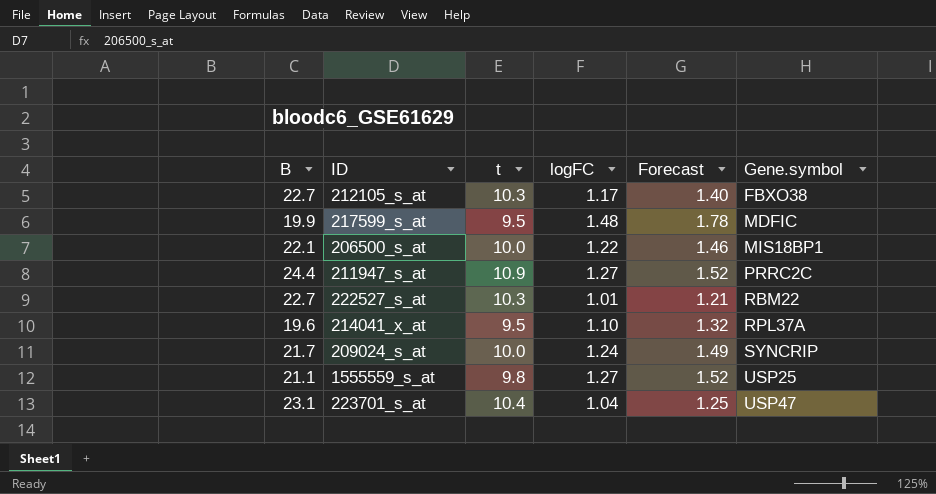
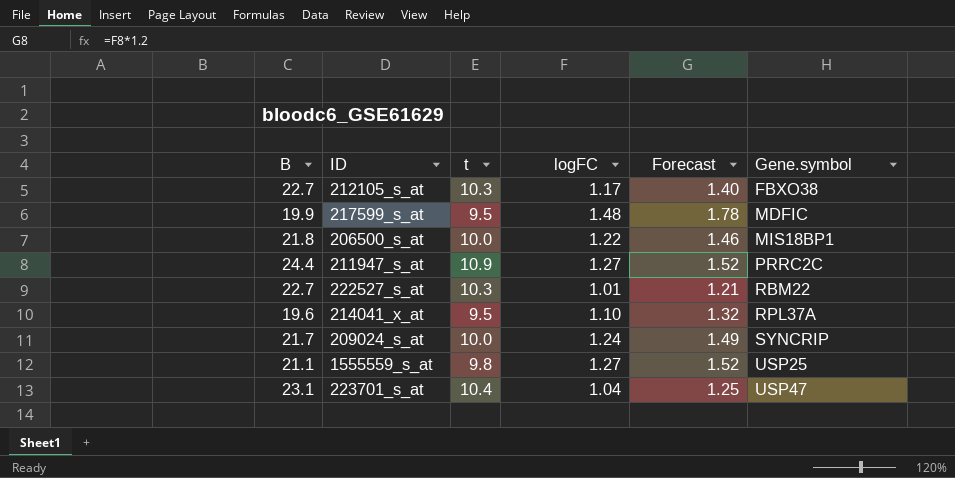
206500_s_at | B: 22.1 -> 21.8

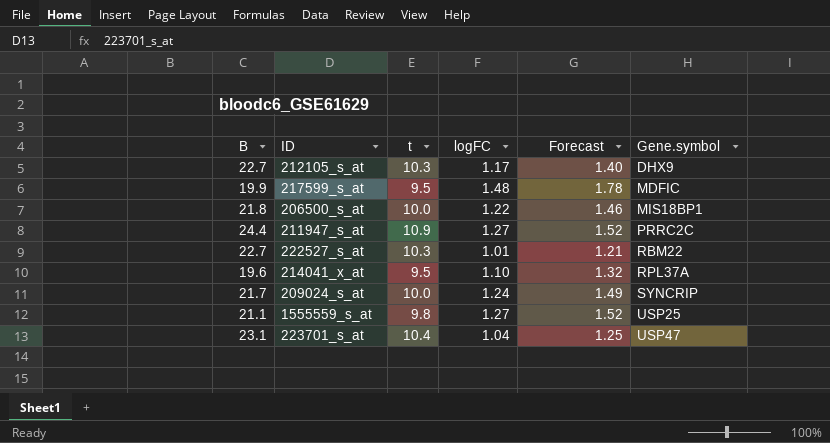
212105_s_at | Gene.symbol: FBXO38 -> DHX9

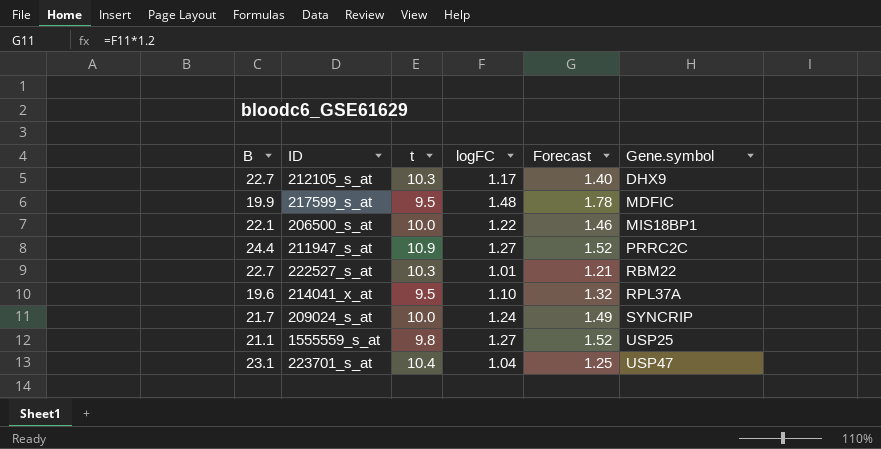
206500_s_at | B: 21.8 -> 22.1

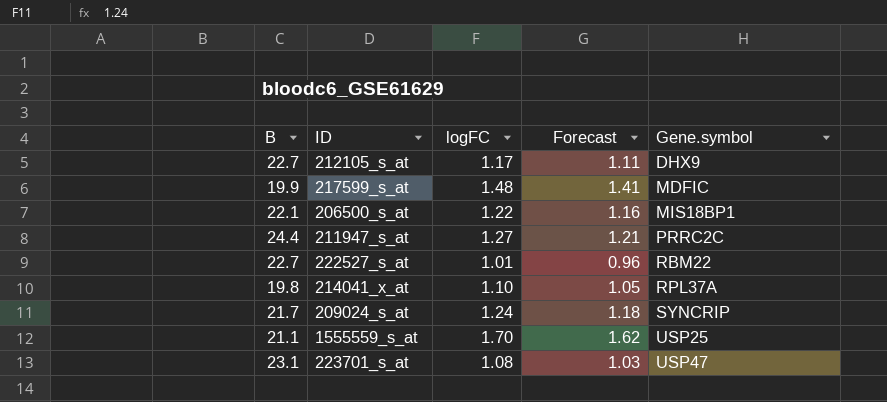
column t | position: 3 -> none
column Forecast | formula: [logFC] * 1.2 -> [logFC] * 0.95
214041_x_at | B: 19.6 -> 19.8
1555559_s_at | logFC: 1.27 -> 1.70
223701_s_at | logFC: 1.04 -> 1.08

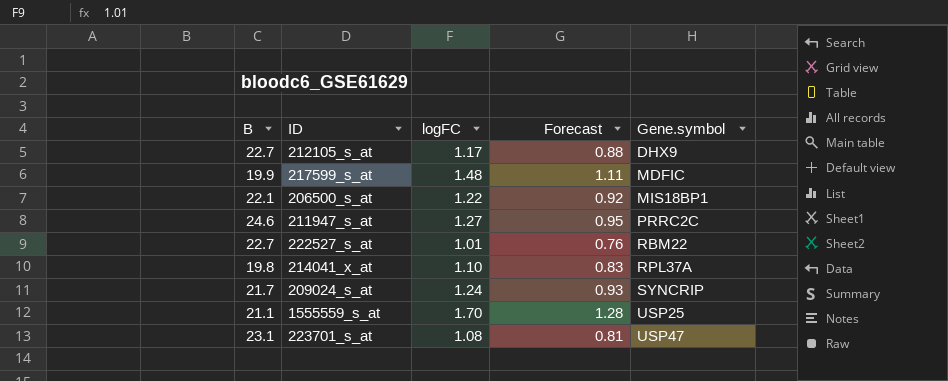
column Forecast | formula: [logFC] * 0.95 -> [logFC] * 0.75
211947_s_at | B: 24.4 -> 24.6

